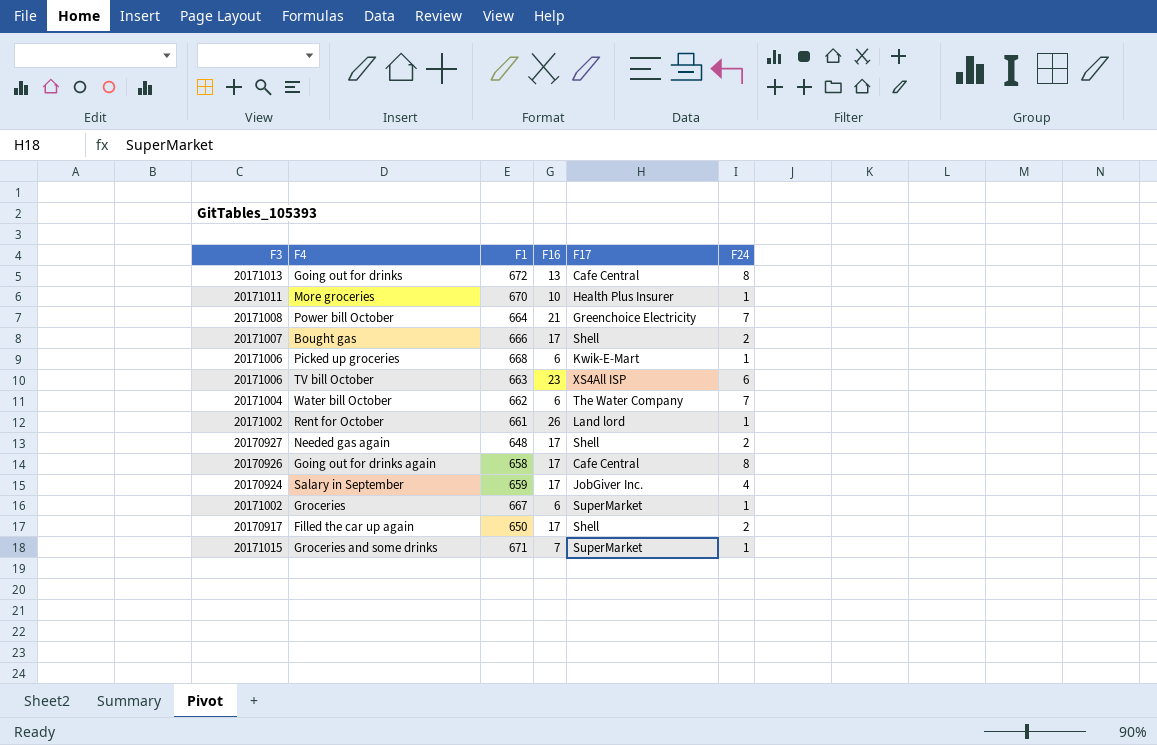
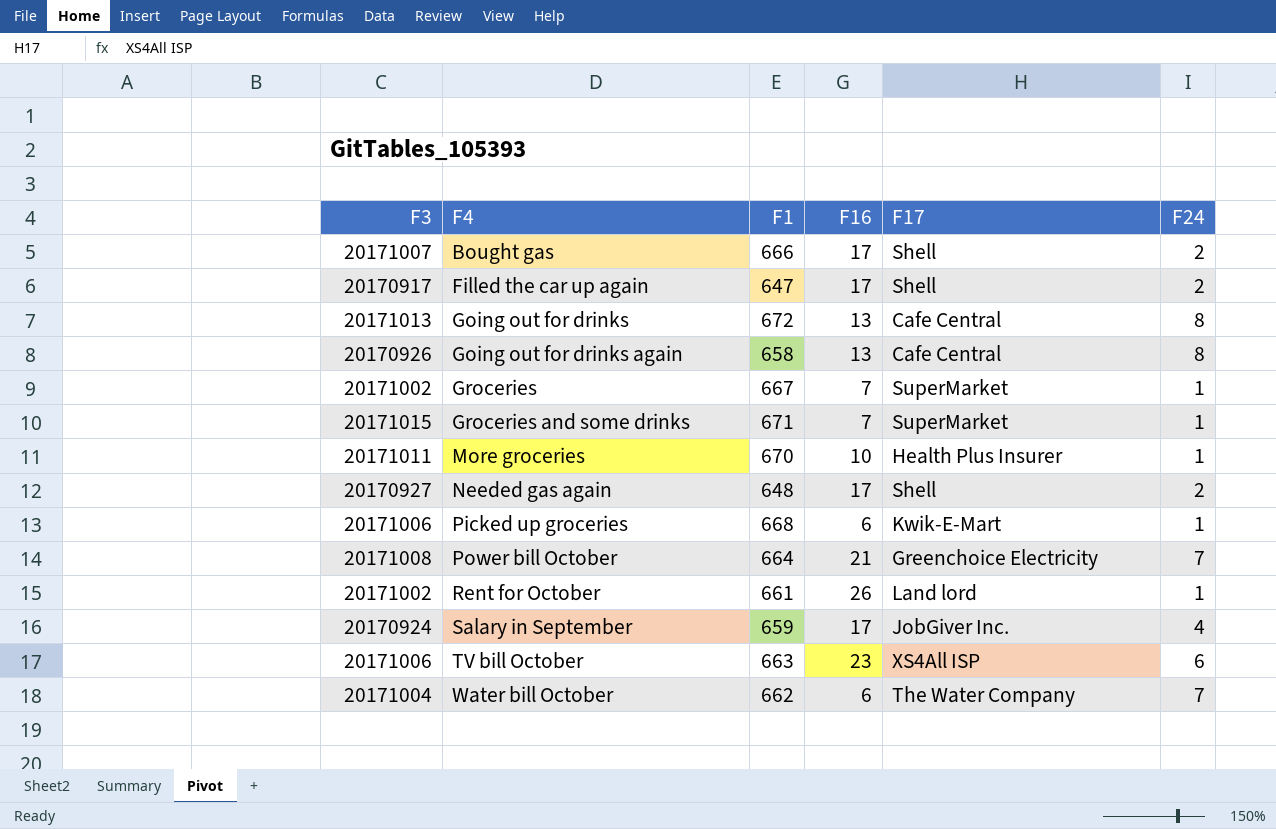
row order: none -> F4 ascending
Filled the car up again | F1: 650 -> 647
Going out for drinks again | F16: 17 -> 13
Groceries | F16: 6 -> 7

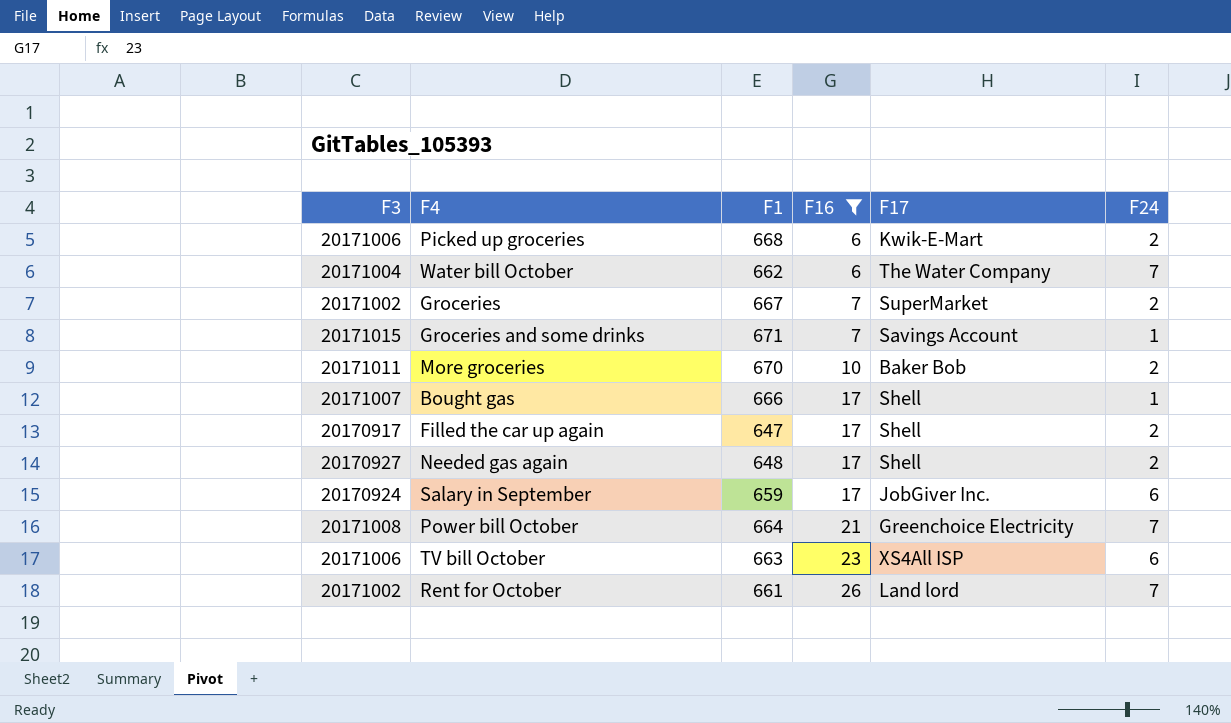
filter: none -> F16 != 13
row order: F4 ascending -> F16 ascending
Picked up groceries | F24: 1 -> 2
Groceries | F24: 1 -> 2
Groceries and some drinks | F17: SuperMarket -> Savings Account
More groceries | F17: Health Plus Insurer -> Baker Bob
More groceries | F24: 1 -> 2
Bought gas | F24: 2 -> 1
Salary in September | F24: 4 -> 6
Rent for October | F24: 1 -> 7

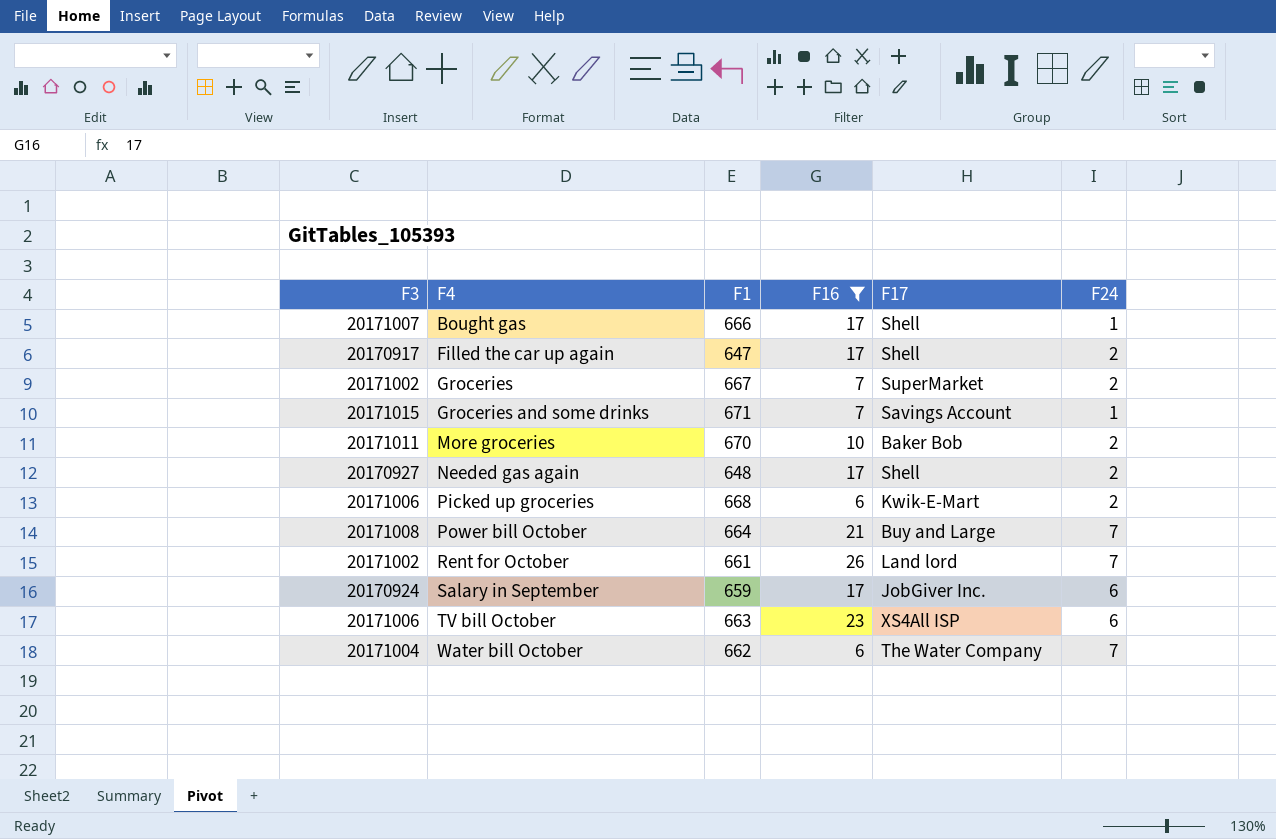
row order: F16 ascending -> F4 ascending
Power bill October | F17: Greenchoice Electricity -> Buy and Large

